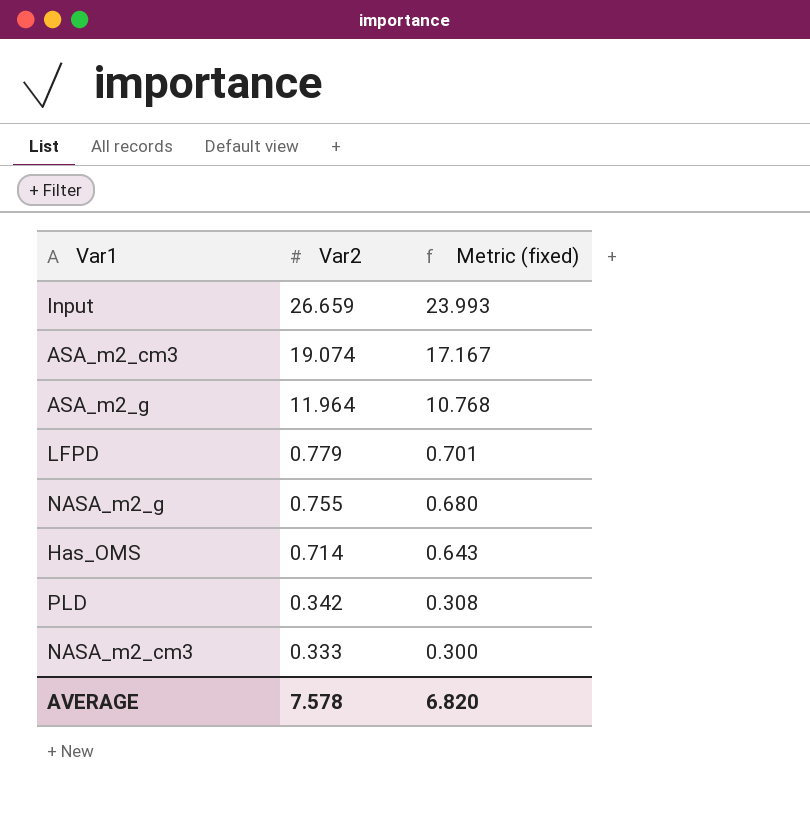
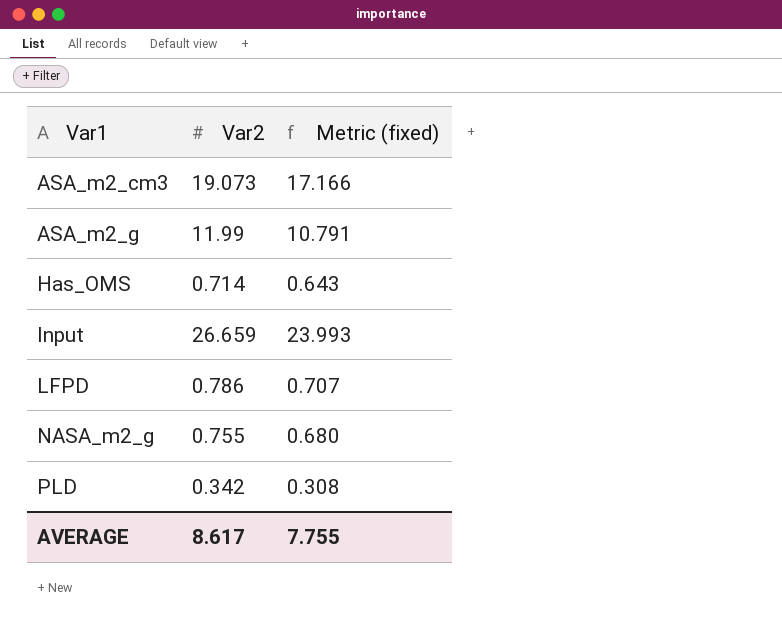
row order: Var2 descending -> Var1 ascending
row NASA_m2_cm3: 0.333 | 0.300 -> none
ASA_m2_cm3 | Var2: 19.074 -> 19.073
ASA_m2_cm3 | Metric (fixed): 17.167 -> 17.166
ASA_m2_g | Var2: 11.964 -> 11.99
ASA_m2_g | Metric (fixed): 10.768 -> 10.791
LFPD | Var2: 0.779 -> 0.786
LFPD | Metric (fixed): 0.701 -> 0.707
AVERAGE | Var2: 7.578 -> 8.617
AVERAGE | Metric (fixed): 6.820 -> 7.755

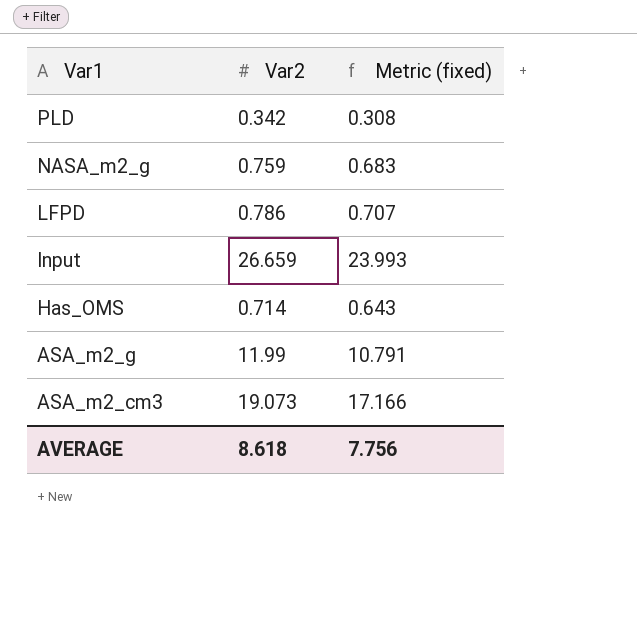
row order: Var1 ascending -> Var1 descending
NASA_m2_g | Var2: 0.755 -> 0.759
NASA_m2_g | Metric (fixed): 0.680 -> 0.683
AVERAGE | Var2: 8.617 -> 8.618
AVERAGE | Metric (fixed): 7.755 -> 7.756

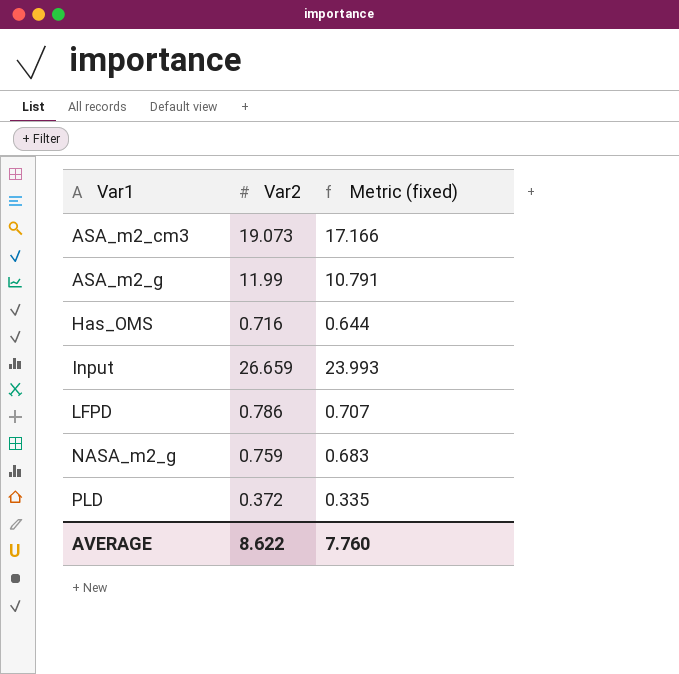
row order: Var1 descending -> Var1 ascending
Has_OMS | Var2: 0.714 -> 0.716
Has_OMS | Metric (fixed): 0.643 -> 0.644
PLD | Var2: 0.342 -> 0.372
PLD | Metric (fixed): 0.308 -> 0.335
AVERAGE | Var2: 8.618 -> 8.622
AVERAGE | Metric (fixed): 7.756 -> 7.760

